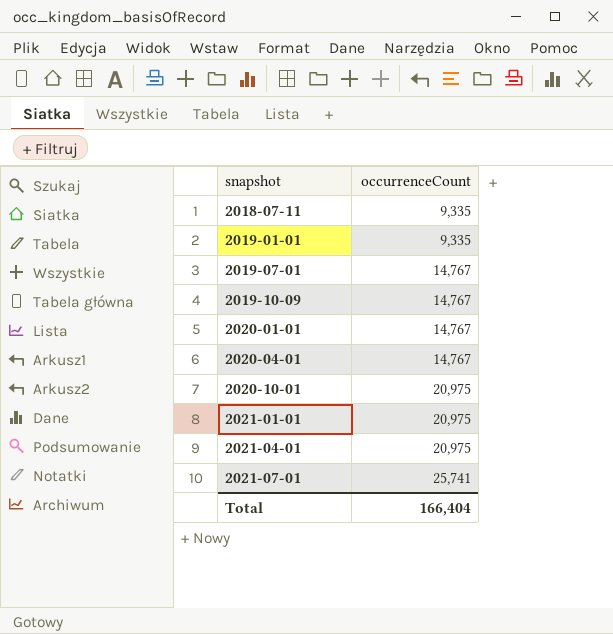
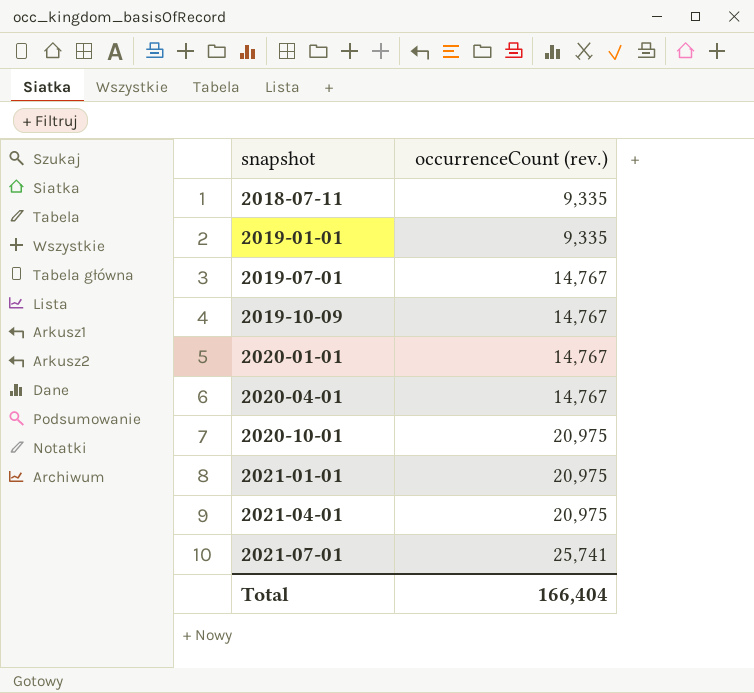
column name: occurrenceCount -> occurrenceCount (rev.)

